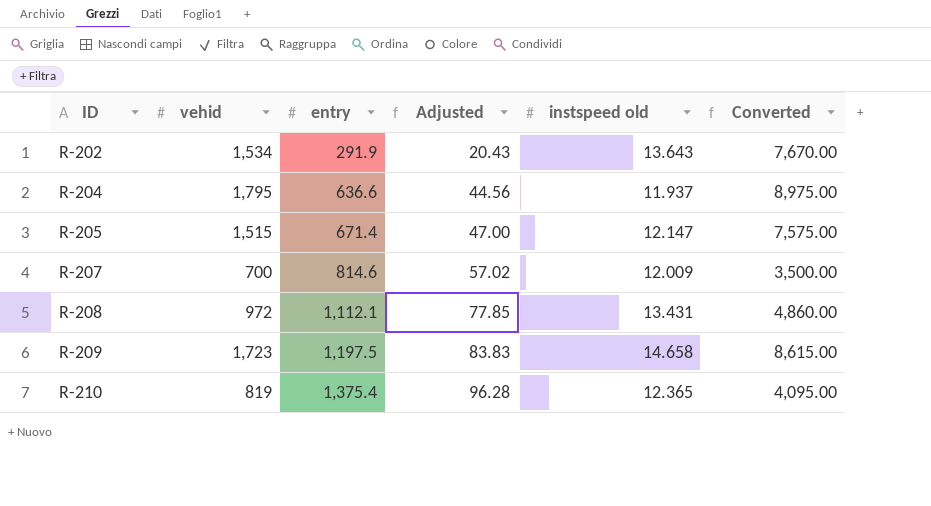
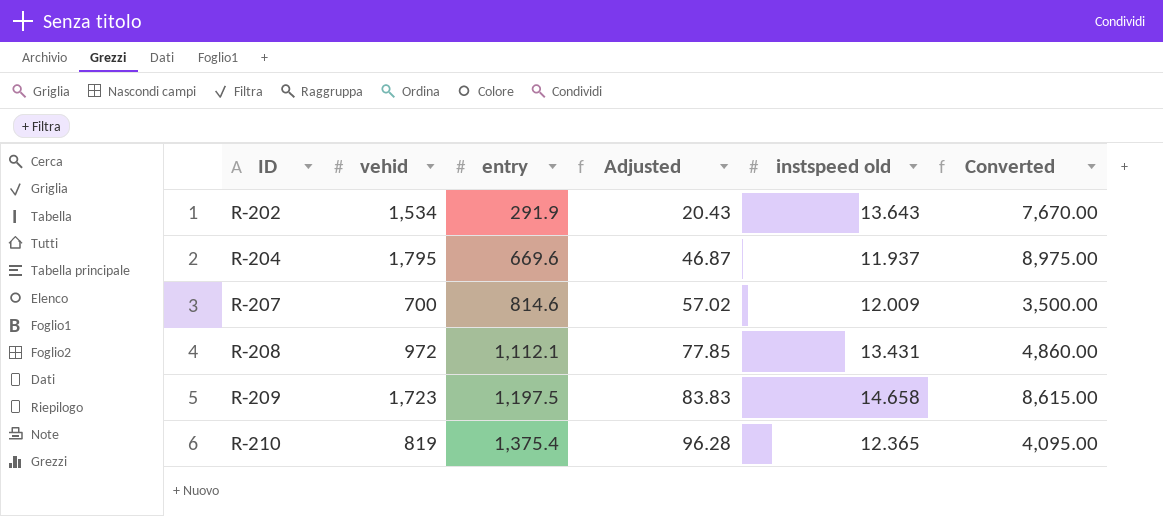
row R-205: 1,515 | 671.4 | 47.00 | 12.147 | 7,575.00 -> none
R-204 | entry: 636.6 -> 669.6
R-204 | Adjusted: 44.56 -> 46.87

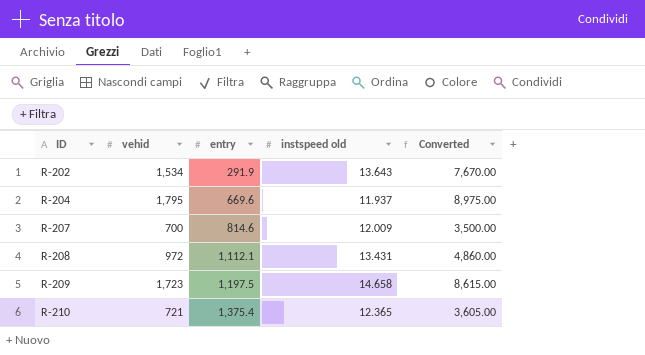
column Adjusted | formula: [entry] * 0.07 -> none
R-210 | vehid: 819 -> 721
R-210 | Converted: 4,095.00 -> 3,605.00

